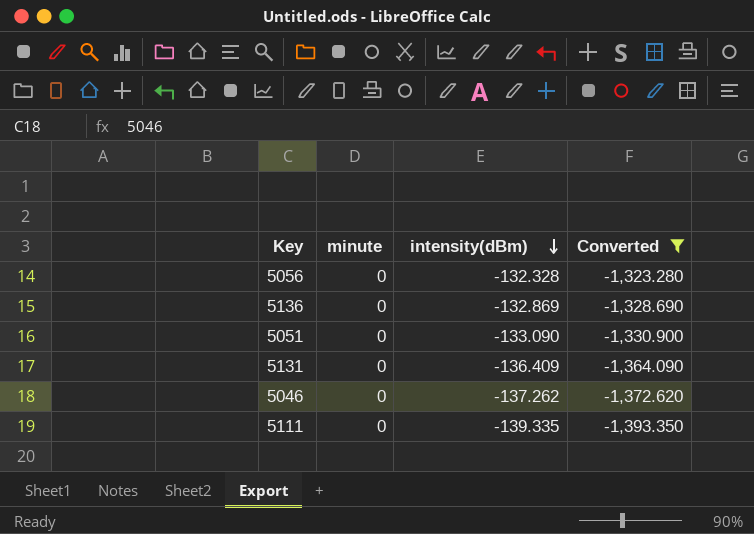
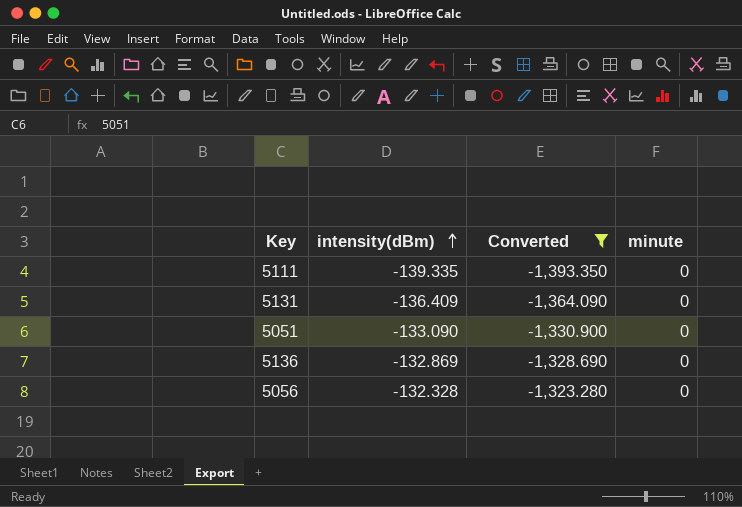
row order: intensity(dBm) descending -> intensity(dBm) ascending
column minute | position: 2 -> 4
row 5046: 0 | -137.262 | -1,372.620 -> none

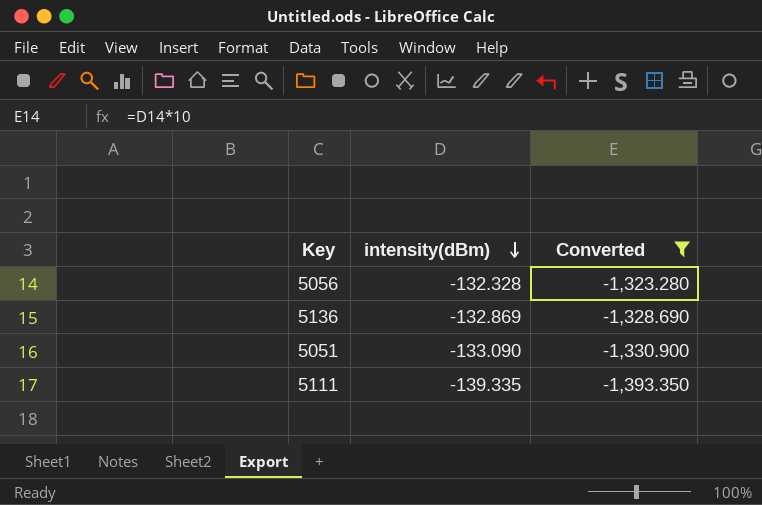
row order: intensity(dBm) ascending -> intensity(dBm) descending
column minute | position: 4 -> none
row 5131: -136.409 | -1,364.090 | 0 -> none

